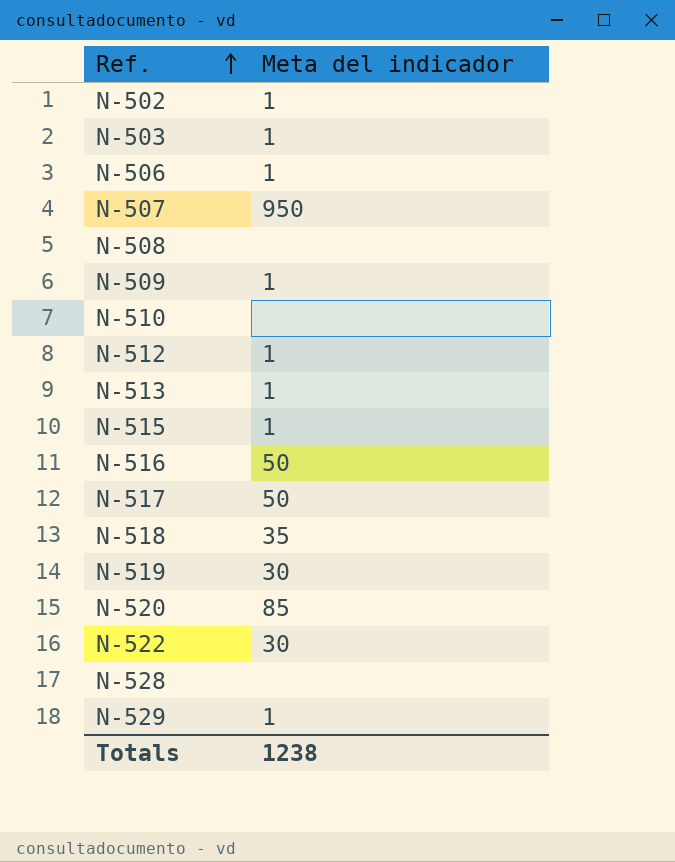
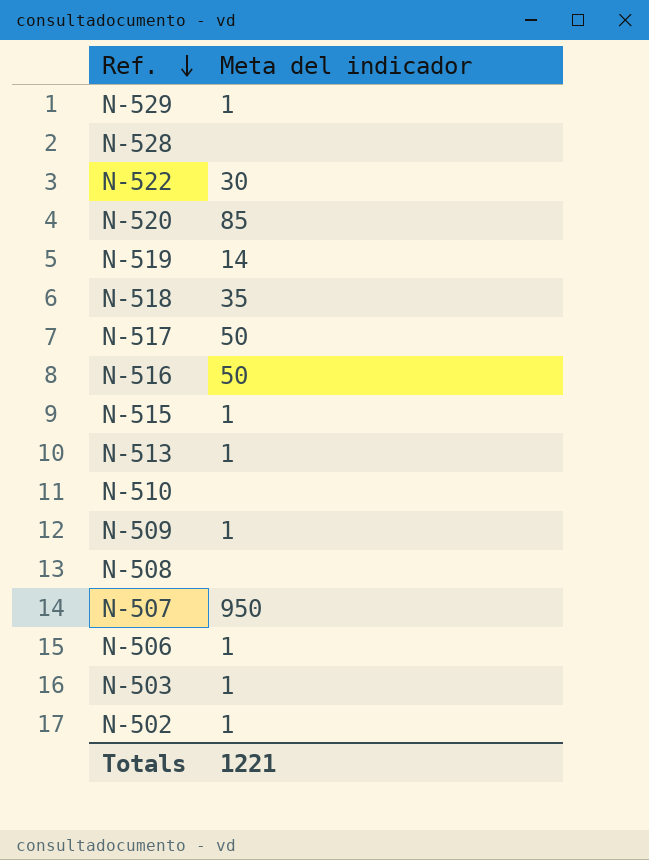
row order: Ref. ascending -> Ref. descending
row N-512: 1 -> none
N-519 | Meta del indicador: 30 -> 14
Totals | Meta del indicador: 1238 -> 1221

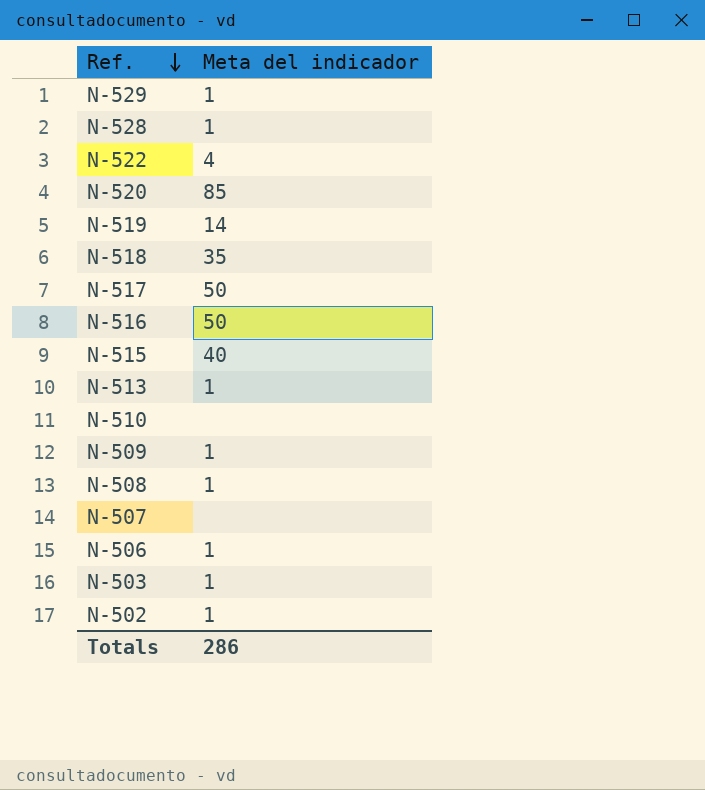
N-528 | Meta del indicador: none -> 1
N-522 | Meta del indicador: 30 -> 4
N-515 | Meta del indicador: 1 -> 40
N-508 | Meta del indicador: none -> 1
N-507 | Meta del indicador: 950 -> none
Totals | Meta del indicador: 1221 -> 286

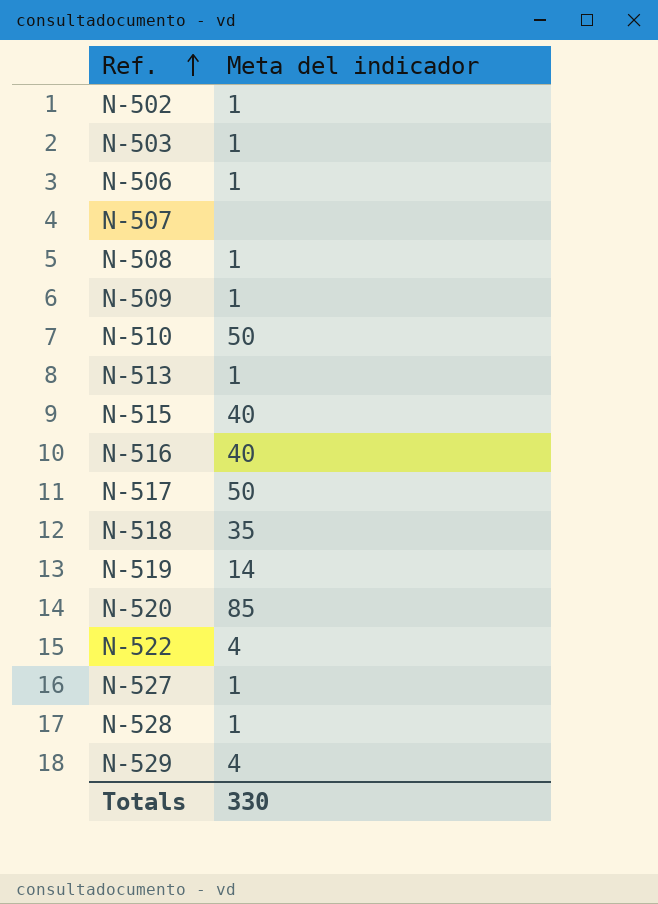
row order: Ref. descending -> Ref. ascending
N-510 | Meta del indicador: none -> 50
N-516 | Meta del indicador: 50 -> 40
row N-527: none -> 1
N-529 | Meta del indicador: 1 -> 4
Totals | Meta del indicador: 286 -> 330

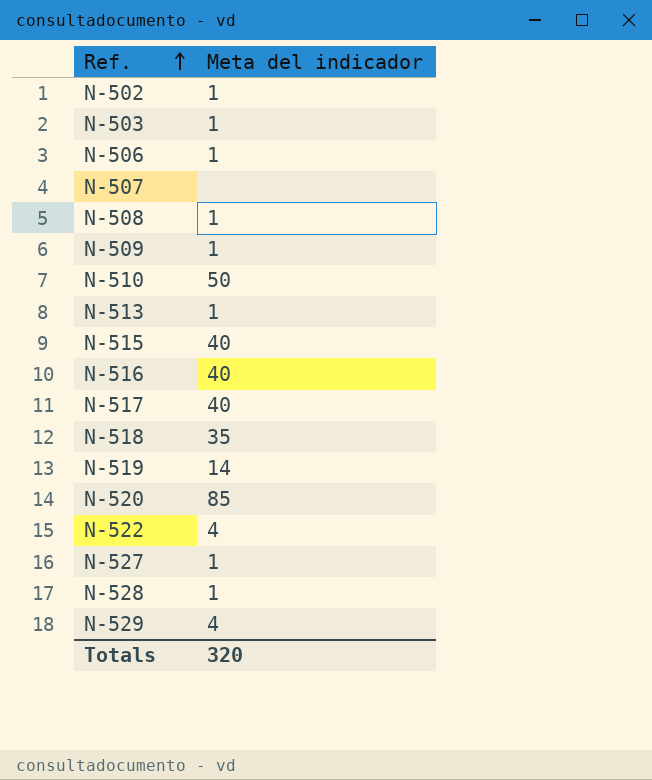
N-517 | Meta del indicador: 50 -> 40
Totals | Meta del indicador: 330 -> 320

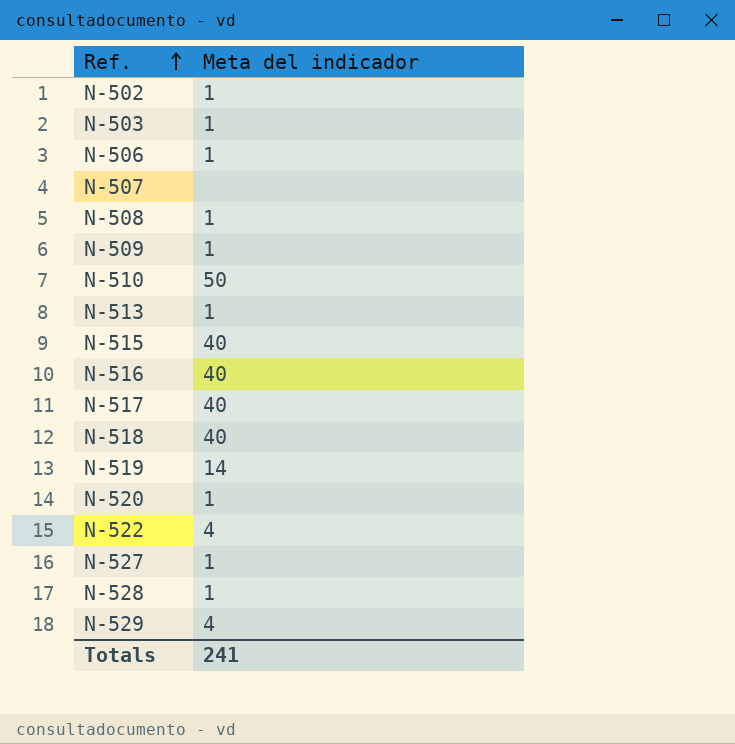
N-518 | Meta del indicador: 35 -> 40
N-520 | Meta del indicador: 85 -> 1
Totals | Meta del indicador: 320 -> 241

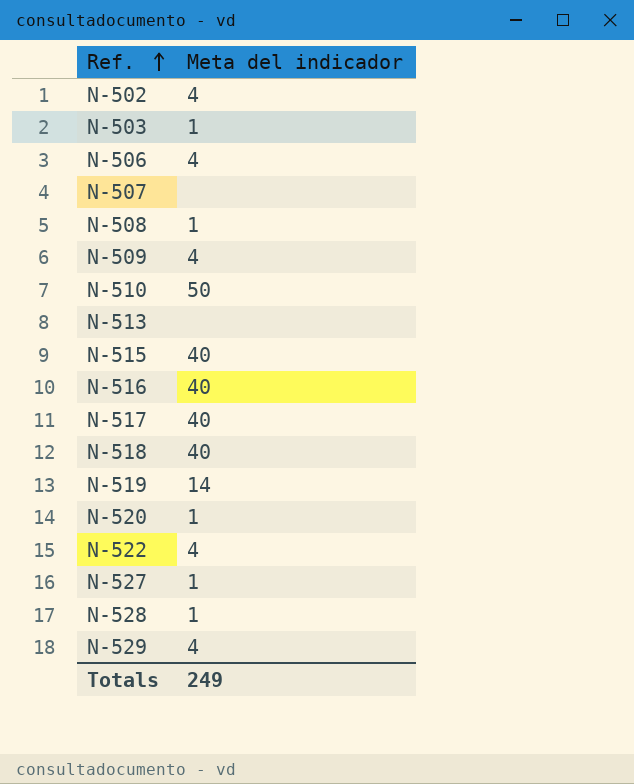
N-502 | Meta del indicador: 1 -> 4
N-506 | Meta del indicador: 1 -> 4
N-509 | Meta del indicador: 1 -> 4
N-513 | Meta del indicador: 1 -> none
Totals | Meta del indicador: 241 -> 249

